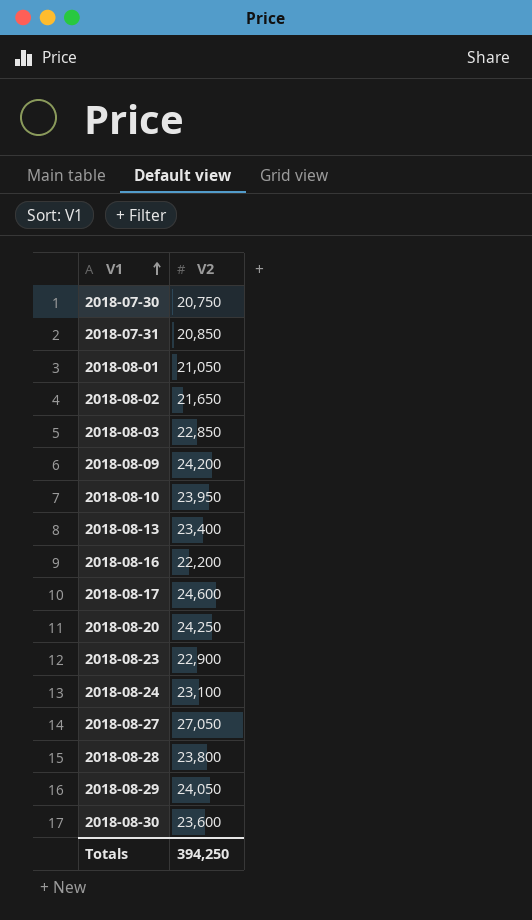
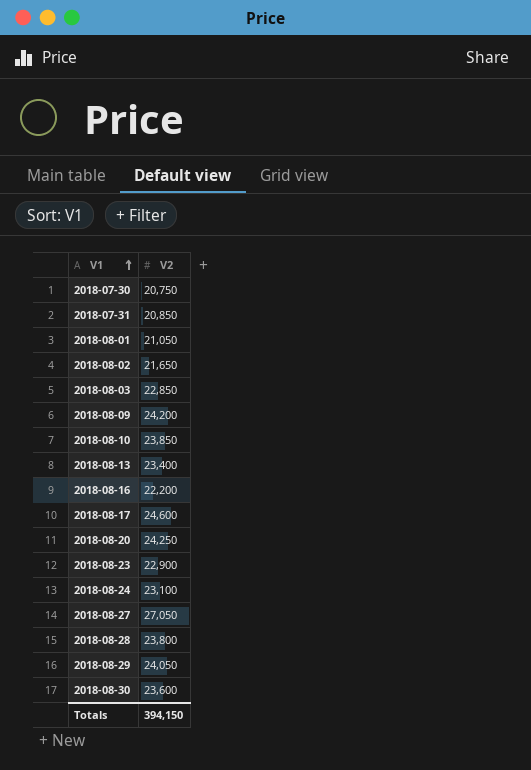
2018-08-10 | V2: 23,950 -> 23,850
Totals | V2: 394,250 -> 394,150

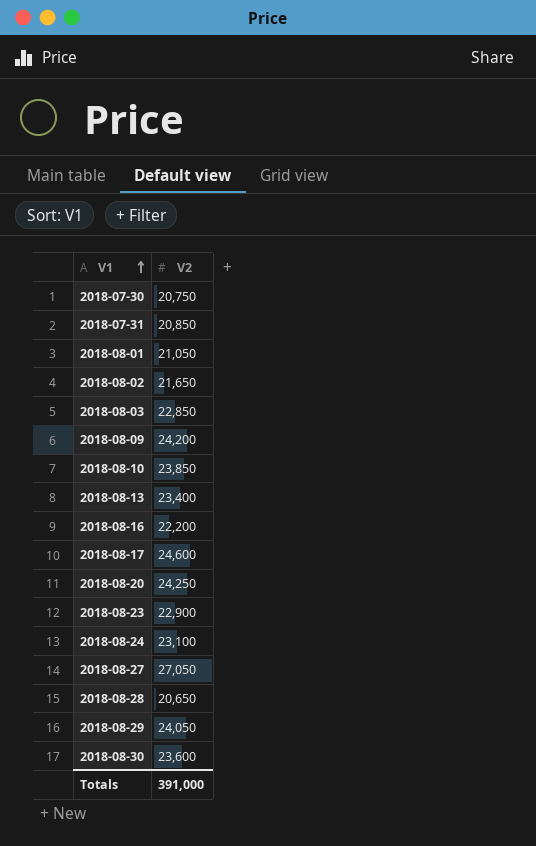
2018-08-28 | V2: 23,800 -> 20,650
Totals | V2: 394,150 -> 391,000

